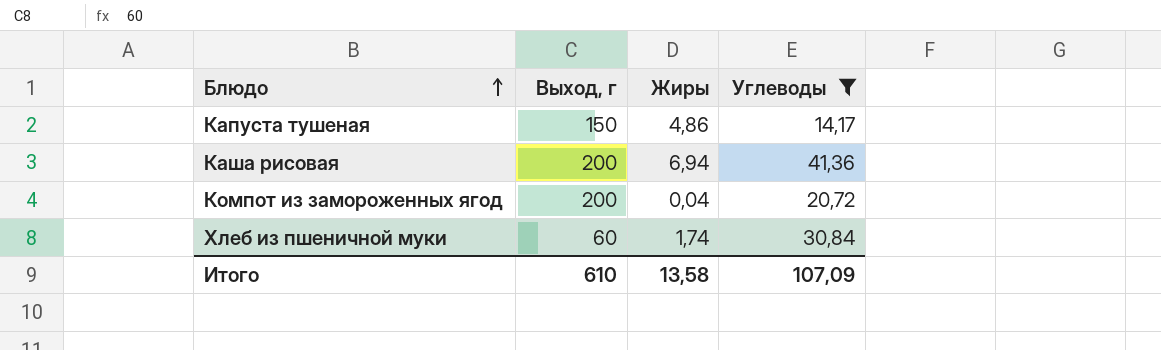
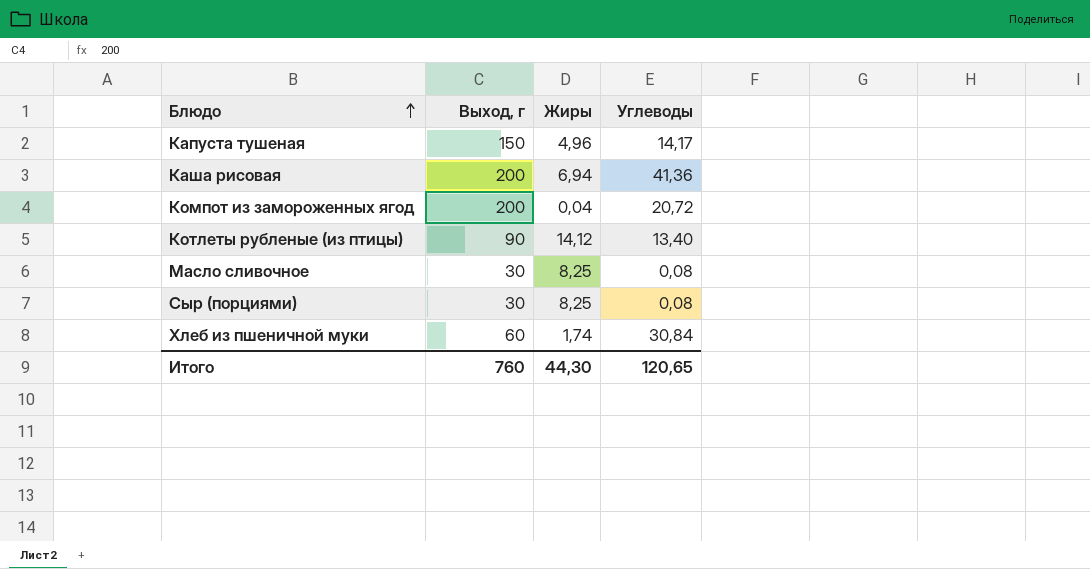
filter: Углеводы >= 14,17 -> none
Капуста тушеная | Жиры: 4,86 -> 4,96
Итого | Выход, г: 610 -> 760
Итого | Жиры: 13,58 -> 44,30
Итого | Углеводы: 107,09 -> 120,65

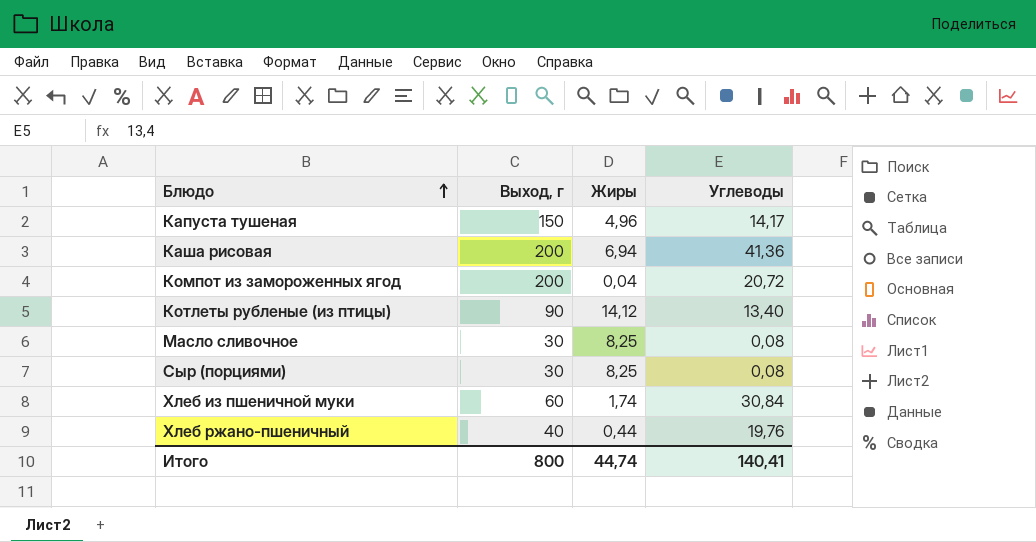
row Хлеб ржано-пшеничный: none -> 40 | 0,44 | 19,76
Итого | Выход, г: 760 -> 800
Итого | Жиры: 44,30 -> 44,74
Итого | Углеводы: 120,65 -> 140,41

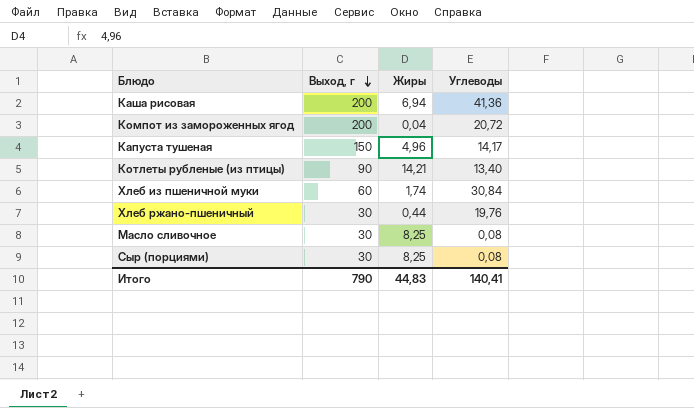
row order: Блюдо ascending -> Выход, г descending
Котлеты рубленые (из птицы) | Жиры: 14,12 -> 14,21
Хлеб ржано-пшеничный | Выход, г: 40 -> 30
Итого | Выход, г: 800 -> 790
Итого | Жиры: 44,74 -> 44,83

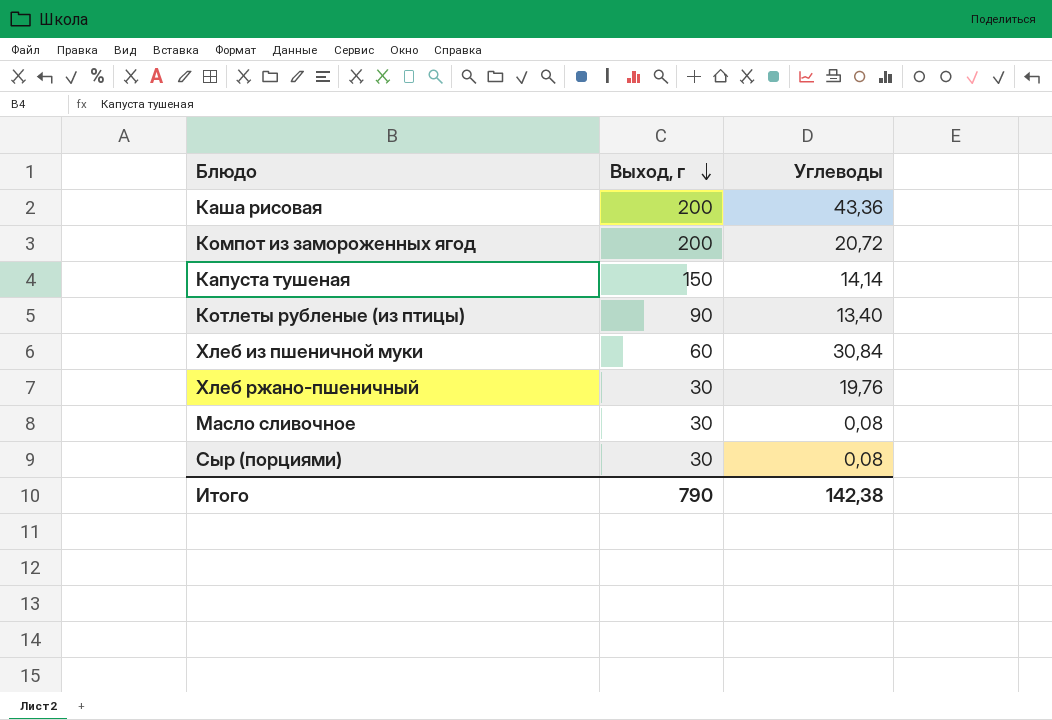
column Жиры | position: 3 -> none
Каша рисовая | Углеводы: 41,36 -> 43,36
Капуста тушеная | Углеводы: 14,17 -> 14,14
Итого | Углеводы: 140,41 -> 142,38

